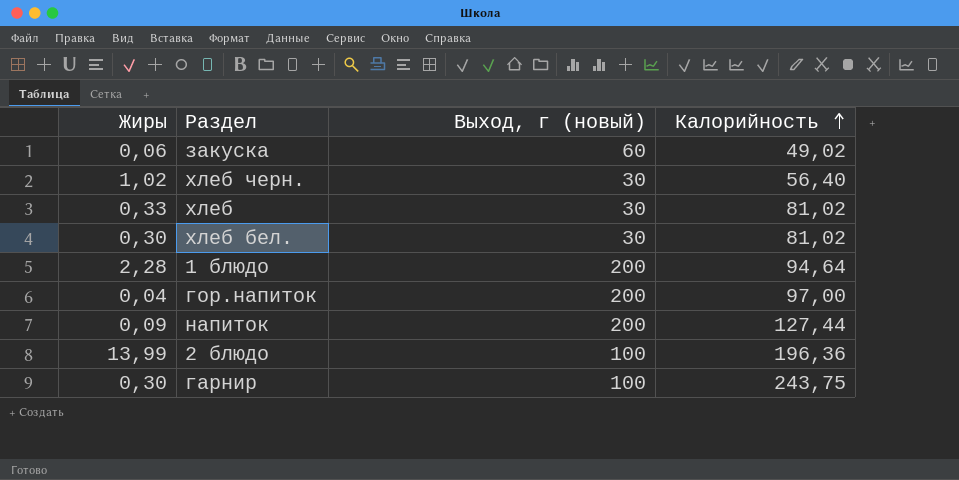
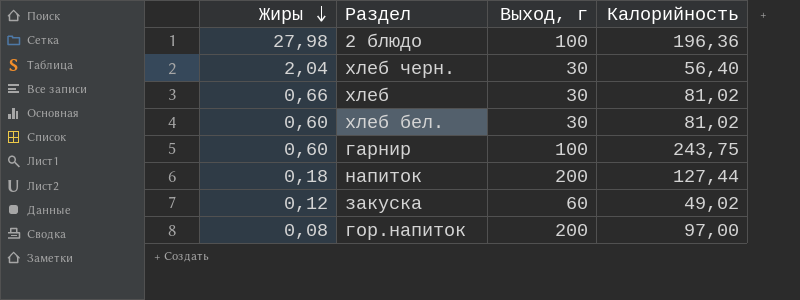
row order: Калорийность ascending -> Жиры descending
column name: Выход, г (новый) -> Выход, г
row 1 блюдо: 2,28 | 200 | 94,64 -> none
2 блюдо | Жиры: 13,99 -> 27,98
хлеб черн. | Жиры: 1,02 -> 2,04
хлеб | Жиры: 0,33 -> 0,66
хлеб бел. | Жиры: 0,30 -> 0,60
гарнир | Жиры: 0,30 -> 0,60
напиток | Жиры: 0,09 -> 0,18
закуска | Жиры: 0,06 -> 0,12
гор.напиток | Жиры: 0,04 -> 0,08

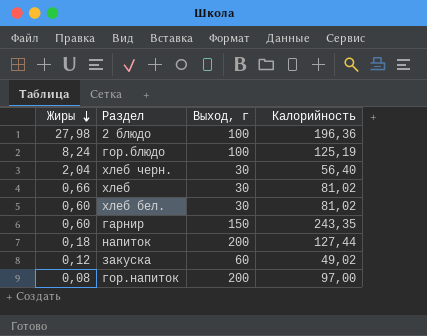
row гор.блюдо: none -> 8,24 | 100 | 125,19
гарнир | Выход, г: 100 -> 150
гарнир | Калорийность: 243,75 -> 243,35

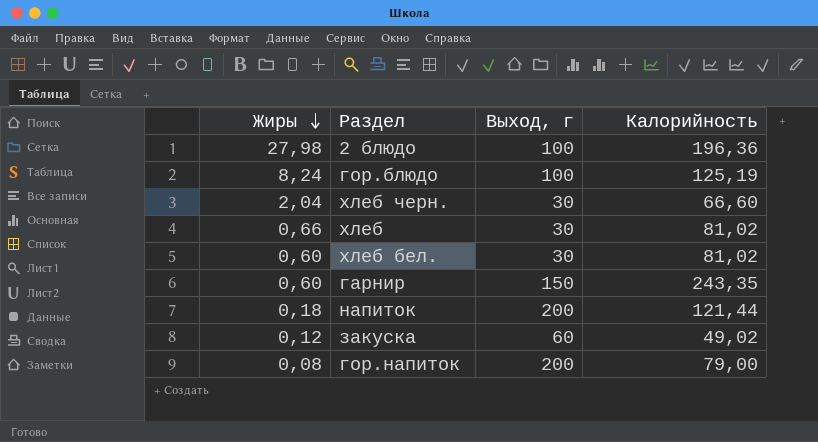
хлеб черн. | Калорийность: 56,40 -> 66,60
напиток | Калорийность: 127,44 -> 121,44
гор.напиток | Калорийность: 97,00 -> 79,00

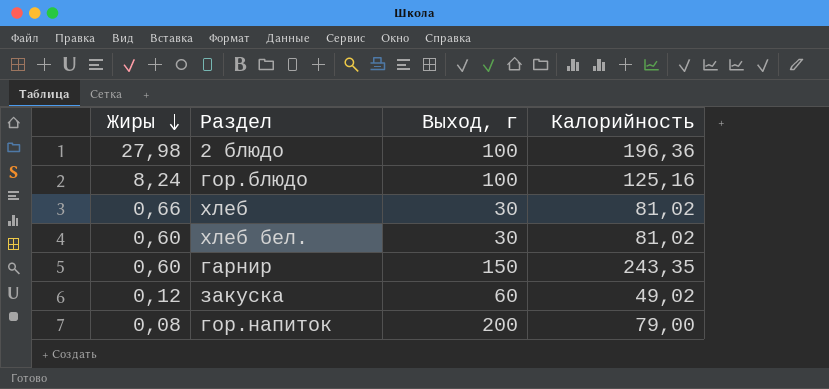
row хлеб черн.: 2,04 | 30 | 66,60 -> none
row напиток: 0,18 | 200 | 121,44 -> none
гор.блюдо | Калорийность: 125,19 -> 125,16

